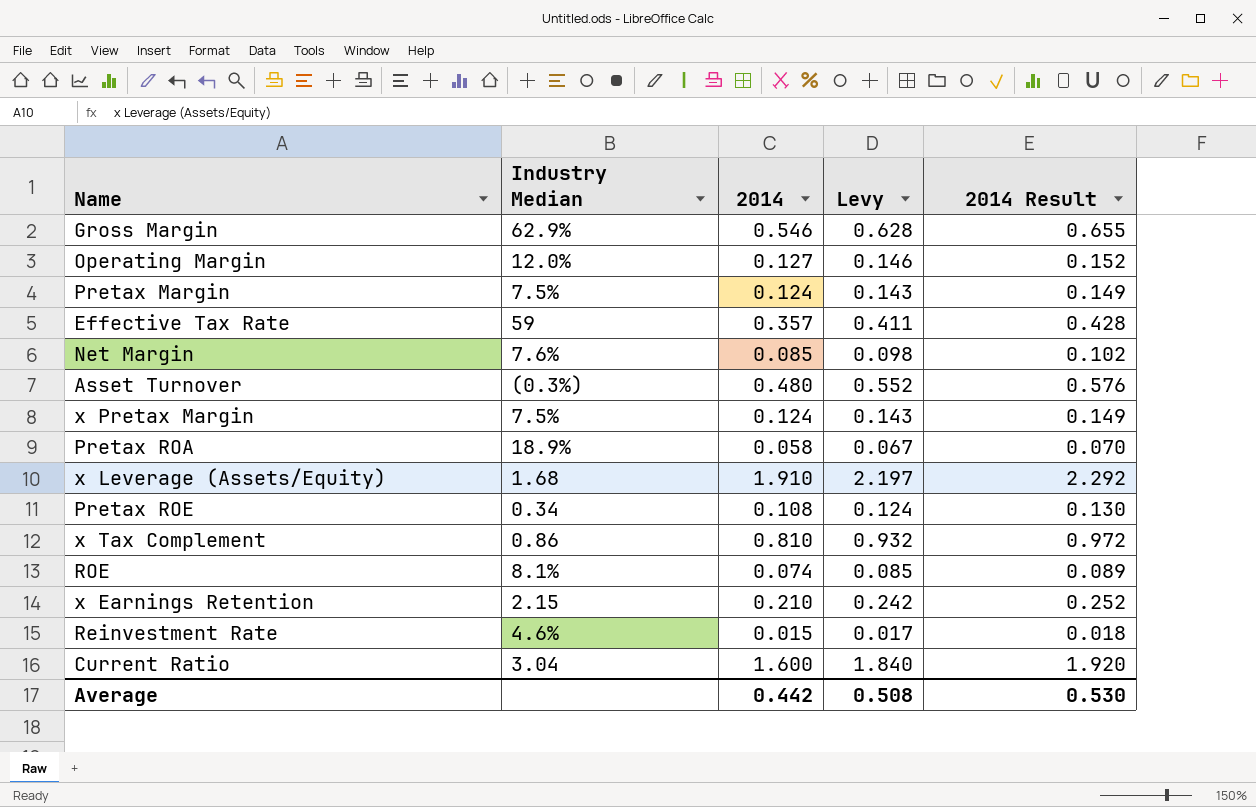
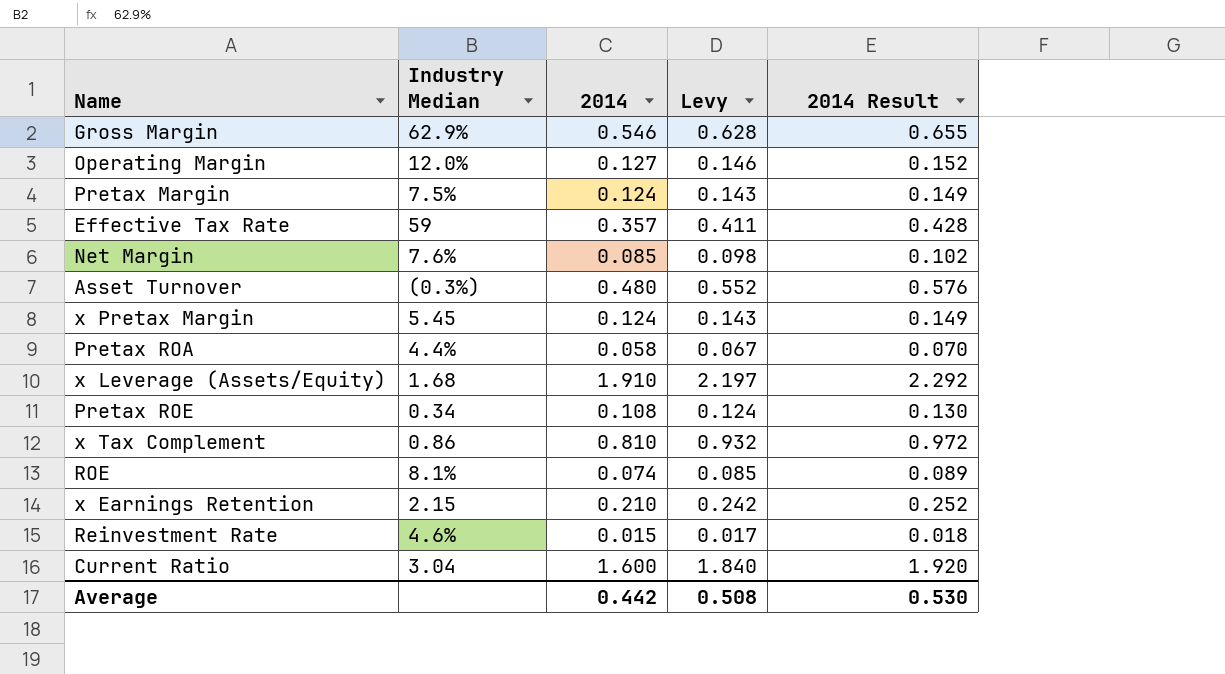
x Pretax Margin | Industry Median: 7.5% -> 5.45
Pretax ROA | Industry Median: 18.9% -> 4.4%

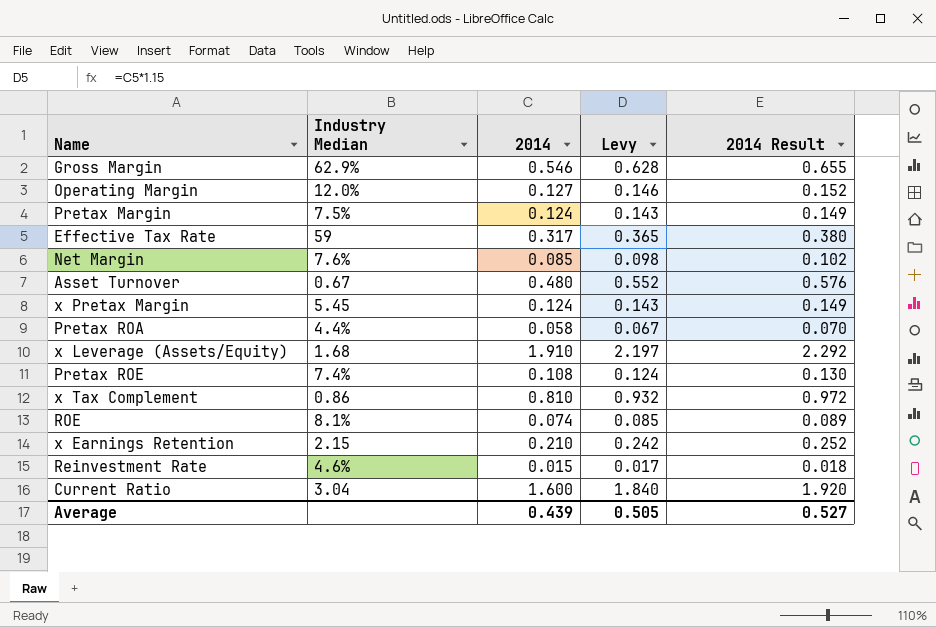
Effective Tax Rate | 2014: 0.357 -> 0.317
Effective Tax Rate | Levy: 0.411 -> 0.365
Effective Tax Rate | 2014 Result: 0.428 -> 0.380
Asset Turnover | Industry Median: (0.3%) -> 0.67
Pretax ROE | Industry Median: 0.34 -> 7.4%
Average | 2014: 0.442 -> 0.439
Average | Levy: 0.508 -> 0.505
Average | 2014 Result: 0.530 -> 0.527

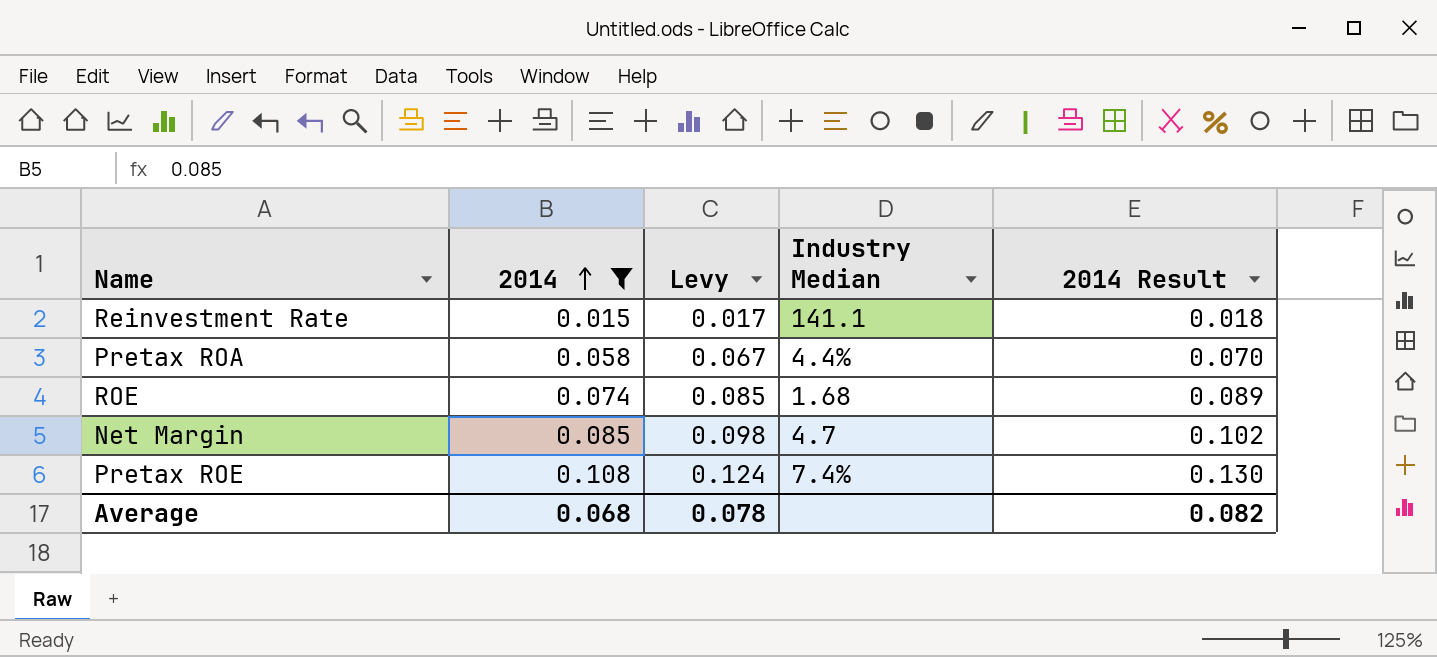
filter: none -> 2014 <= 0.108
row order: none -> 2014 ascending
column Industry Median | position: 2 -> 4
Reinvestment Rate | Industry Median: 4.6% -> 141.1
ROE | Industry Median: 8.1% -> 1.68
Net Margin | Industry Median: 7.6% -> 4.7
Average | 2014: 0.439 -> 0.068
Average | Levy: 0.505 -> 0.078
Average | 2014 Result: 0.527 -> 0.082

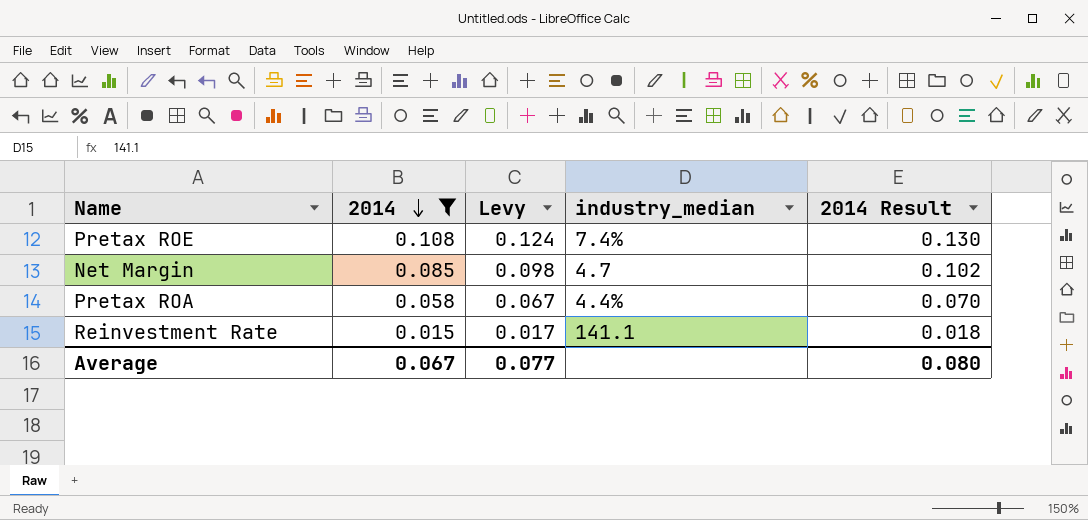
row order: 2014 ascending -> 2014 descending
column name: Industry Median -> industry_median
row ROE: 0.074 | 0.085 | 1.68 | 0.089 -> none
Average | 2014: 0.068 -> 0.067
Average | Levy: 0.078 -> 0.077
Average | 2014 Result: 0.082 -> 0.080

